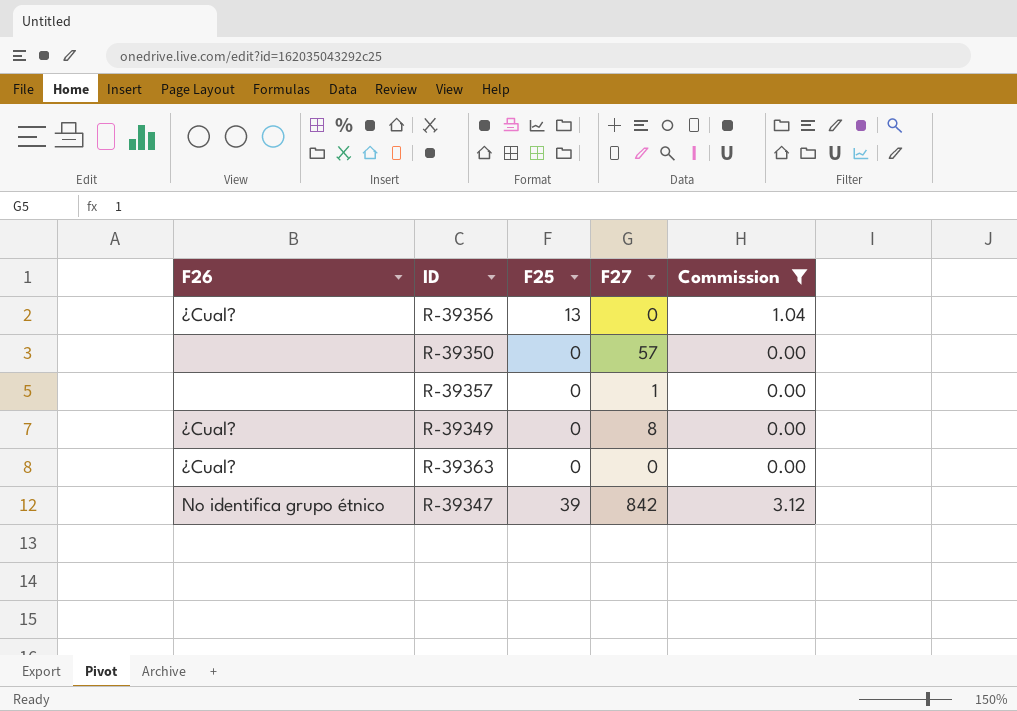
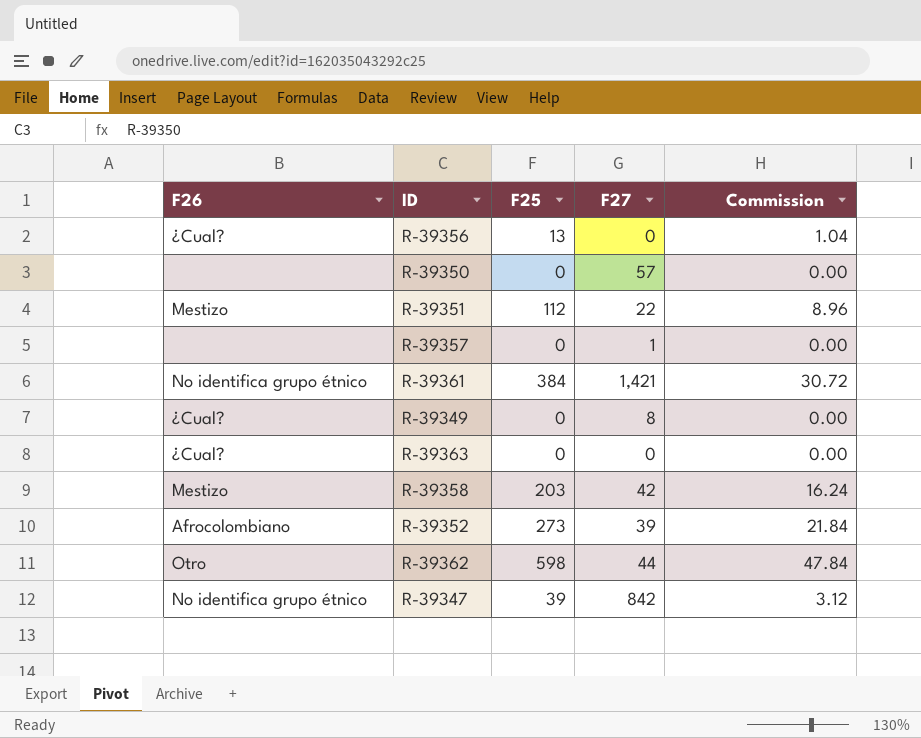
filter: Commission <= 3.12 -> none

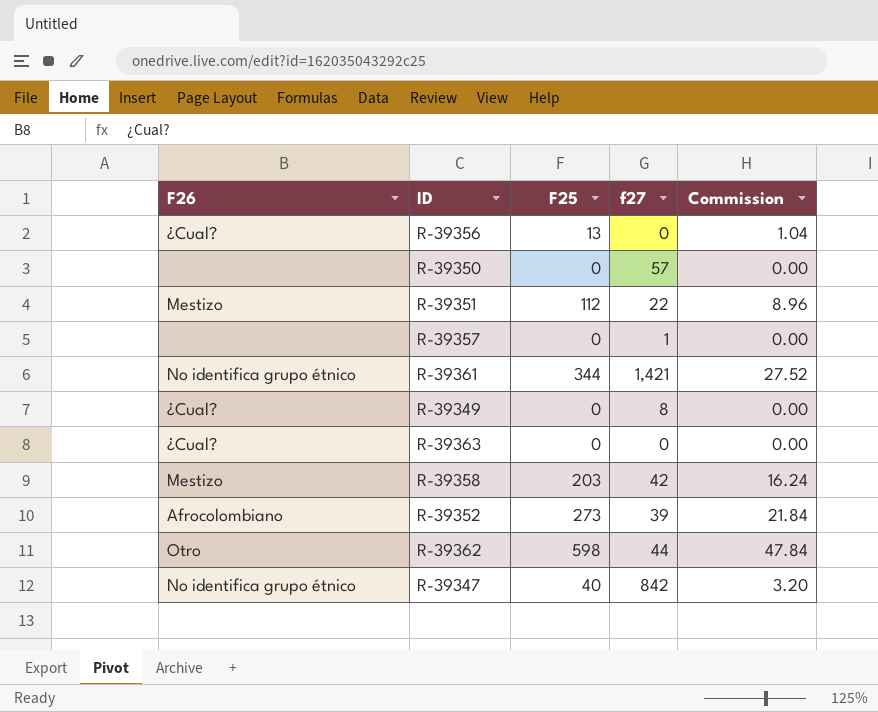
column name: F27 -> f27
R-39361 | F25: 384 -> 344
R-39361 | Commission: 30.72 -> 27.52
R-39347 | F25: 39 -> 40
R-39347 | Commission: 3.12 -> 3.20

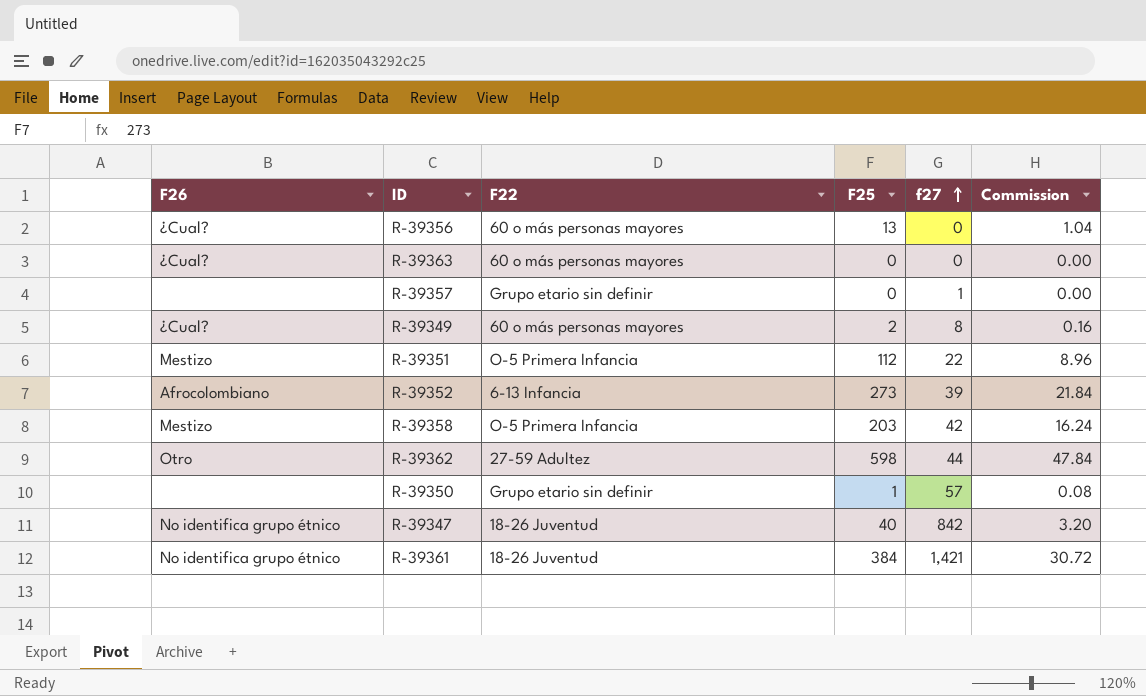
row order: none -> f27 ascending
column F22 | position: none -> 3
R-39349 | F25: 0 -> 2
R-39349 | Commission: 0.00 -> 0.16
R-39350 | F25: 0 -> 1
R-39350 | Commission: 0.00 -> 0.08
R-39361 | F25: 344 -> 384
R-39361 | Commission: 27.52 -> 30.72

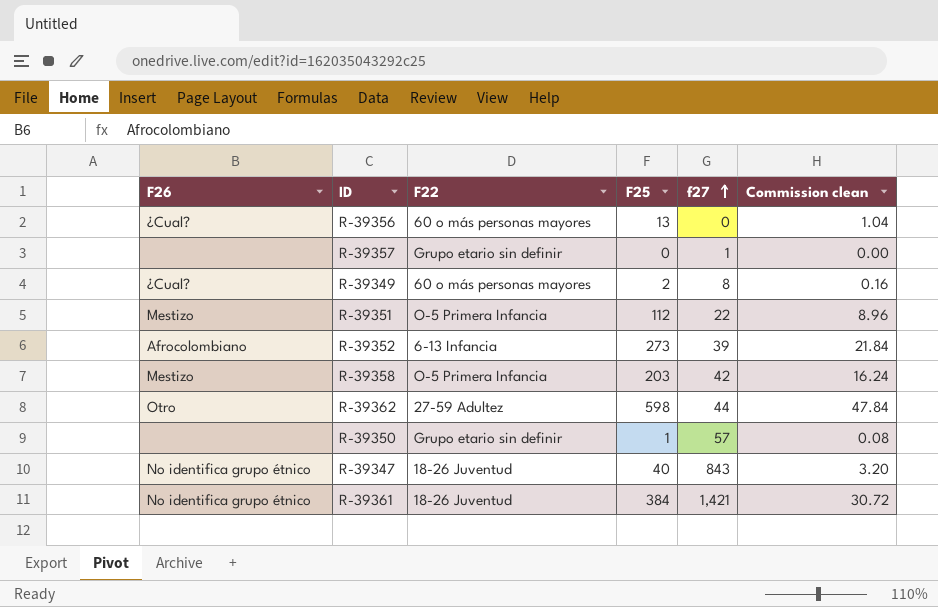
column name: Commission -> Commission clean
row R-39363: ¿Cual? | 60 o más personas mayores | 0 | 0 | 0.00 -> none
R-39347 | f27: 842 -> 843

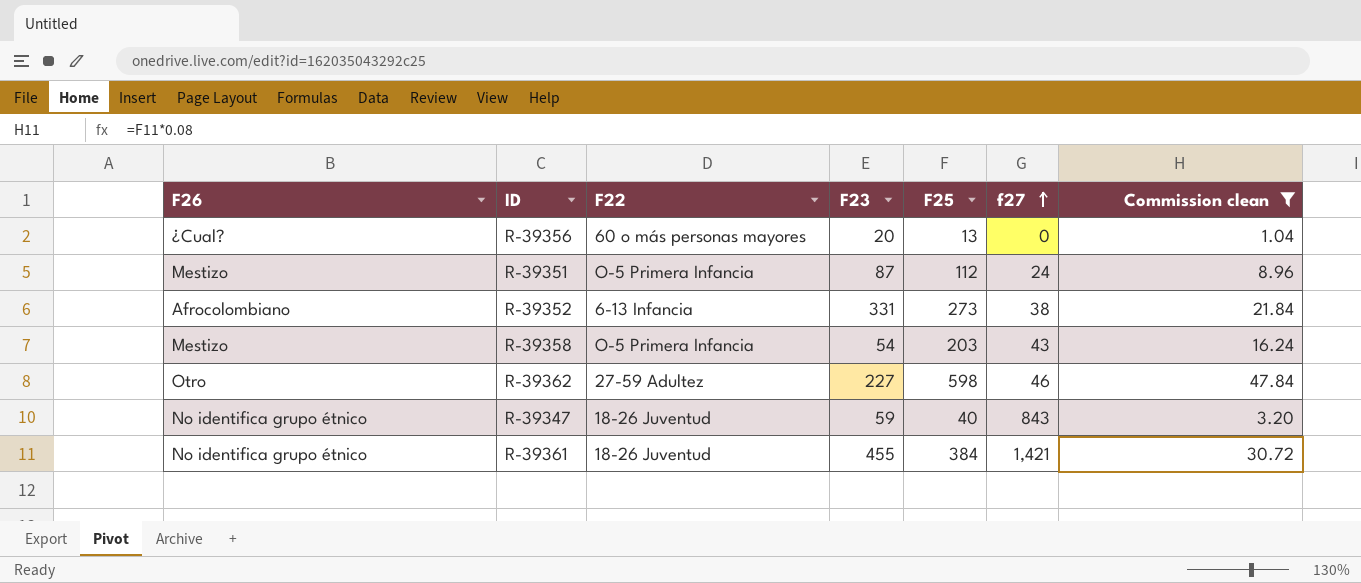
filter: none -> Commission clean >= 1.04
column F23 | position: none -> 4
R-39351 | f27: 22 -> 24
R-39352 | f27: 39 -> 38
R-39358 | f27: 42 -> 43
R-39362 | f27: 44 -> 46

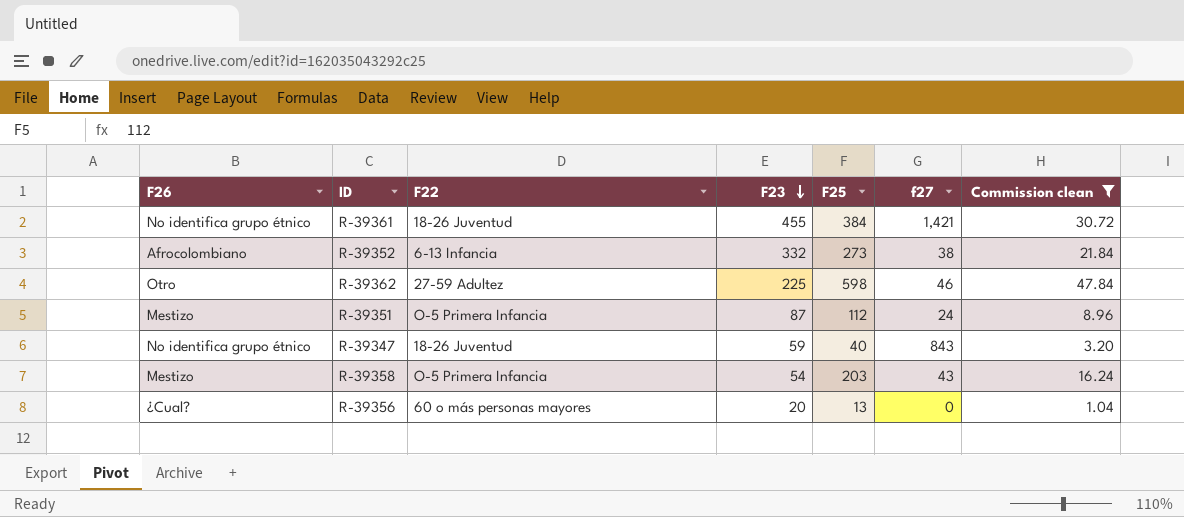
row order: f27 ascending -> F23 descending
R-39352 | F23: 331 -> 332
R-39362 | F23: 227 -> 225

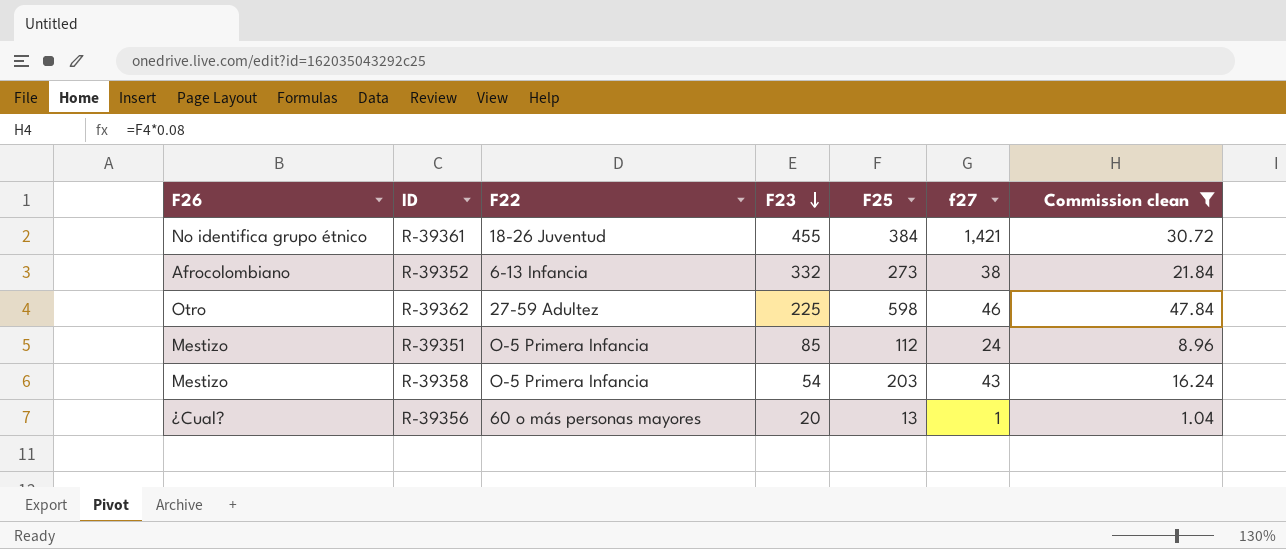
row R-39347: No identifica grupo étnico | 18-26 Juventud | 59 | 40 | 843 | 3.20 -> none
R-39351 | F23: 87 -> 85
R-39356 | f27: 0 -> 1

